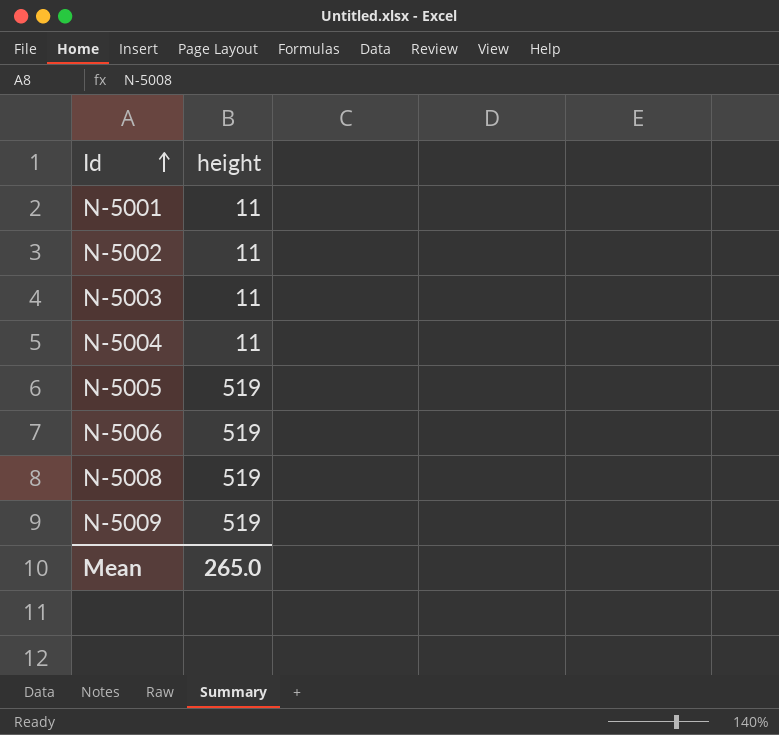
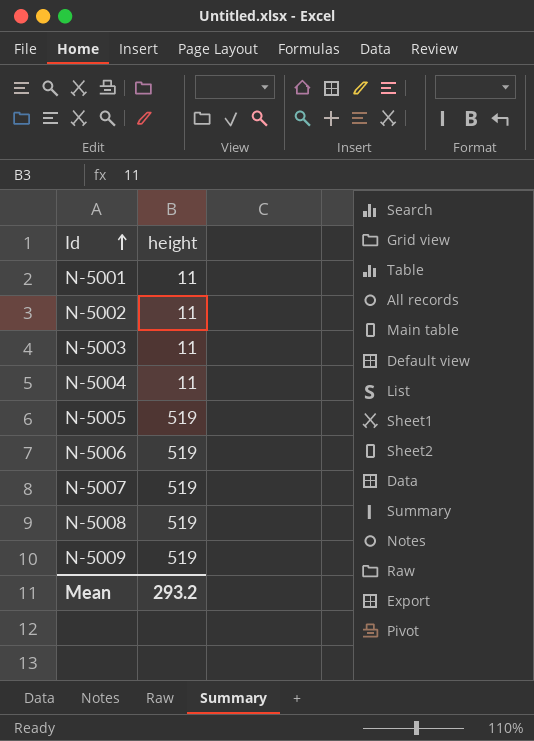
row N-5007: none -> 519
Mean | height: 265.0 -> 293.2

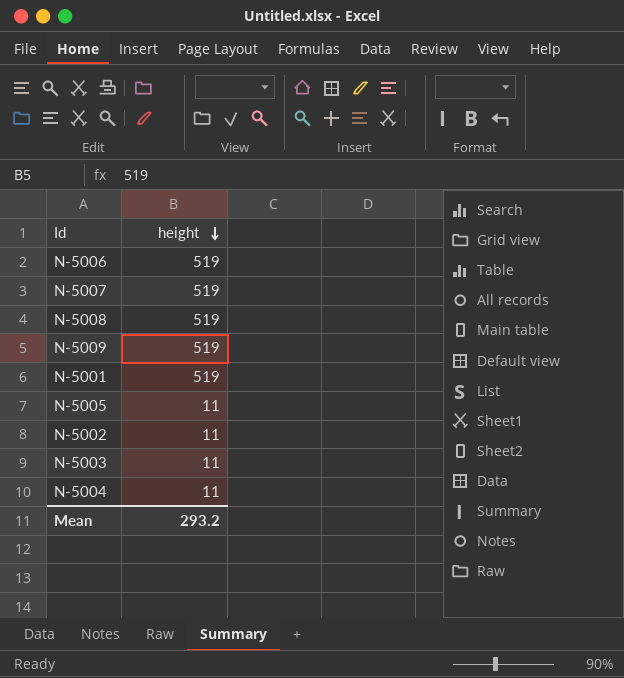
row order: Id ascending -> height descending
N-5001 | height: 11 -> 519
N-5005 | height: 519 -> 11

